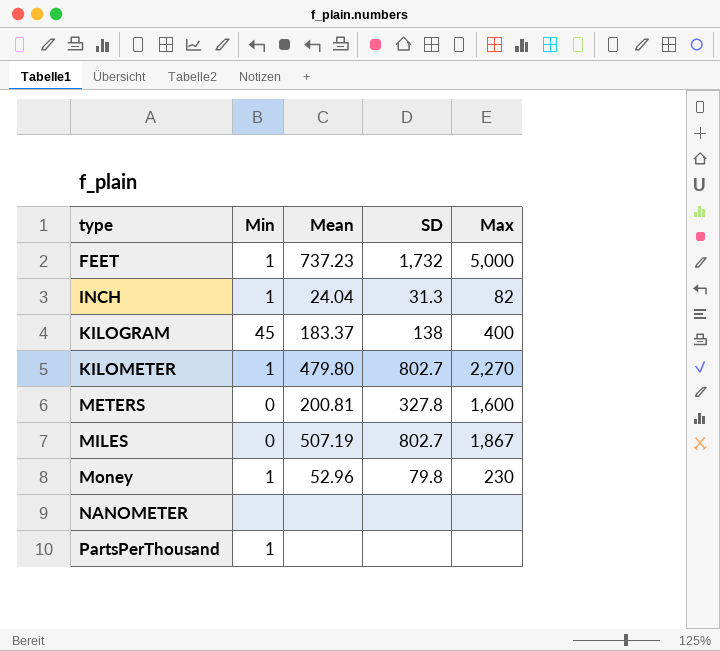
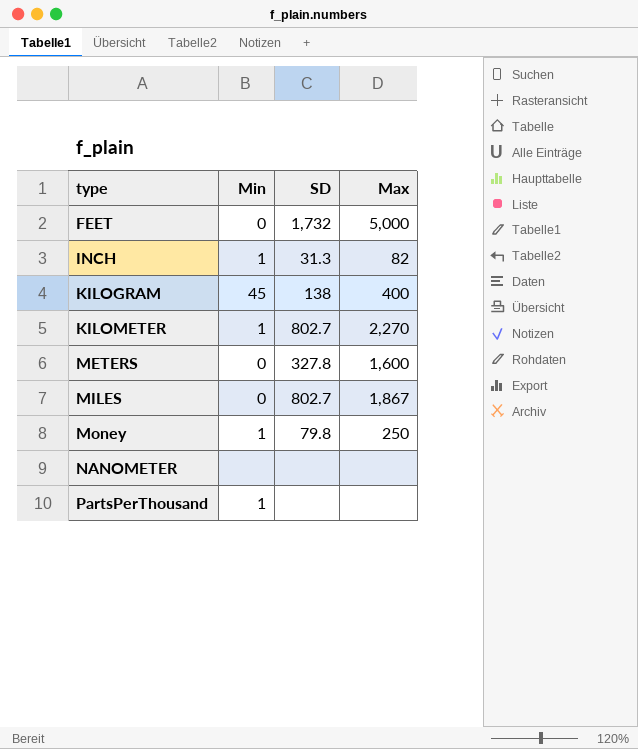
column Mean | position: 3 -> none
FEET | Min: 1 -> 0
Money | Max: 230 -> 250

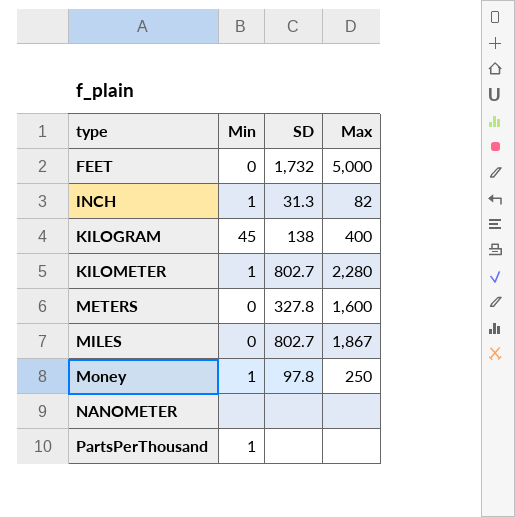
KILOMETER | Max: 2,270 -> 2,280
Money | SD: 79.8 -> 97.8

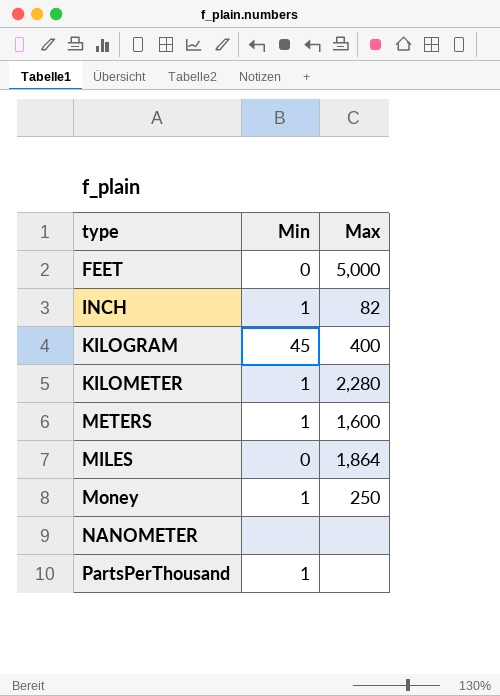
column SD | position: 3 -> none
METERS | Min: 0 -> 1
MILES | Max: 1,867 -> 1,864

